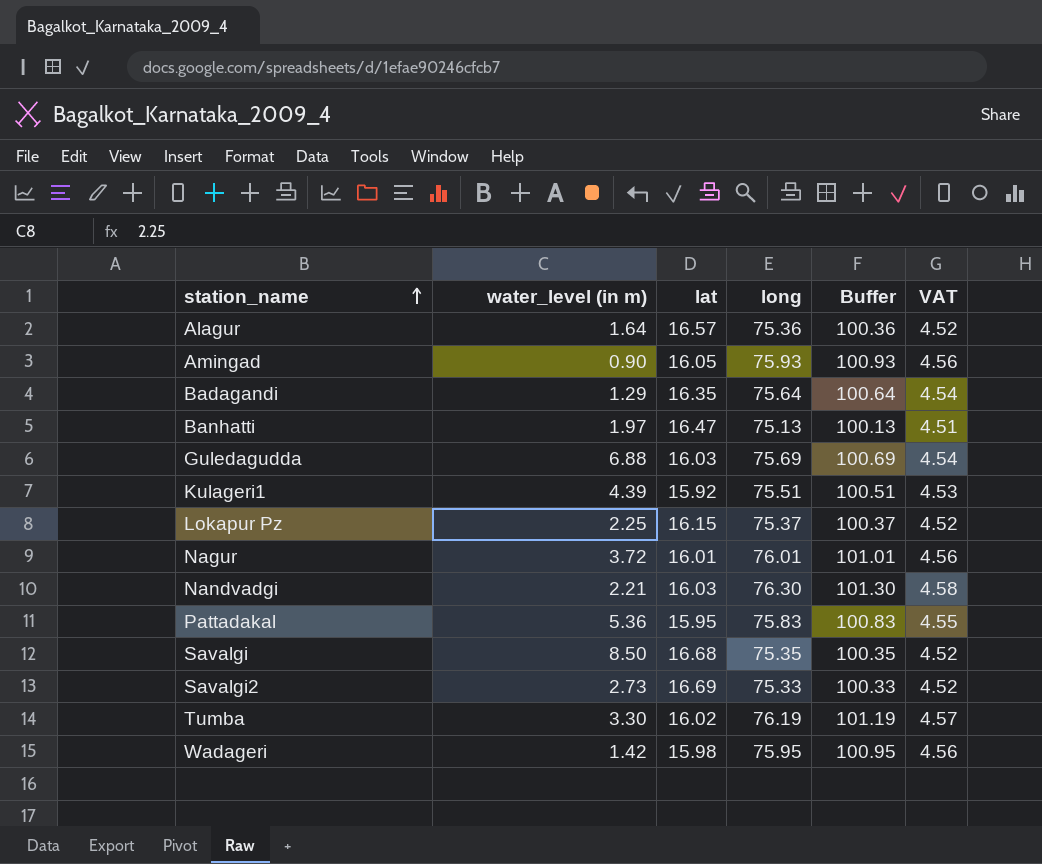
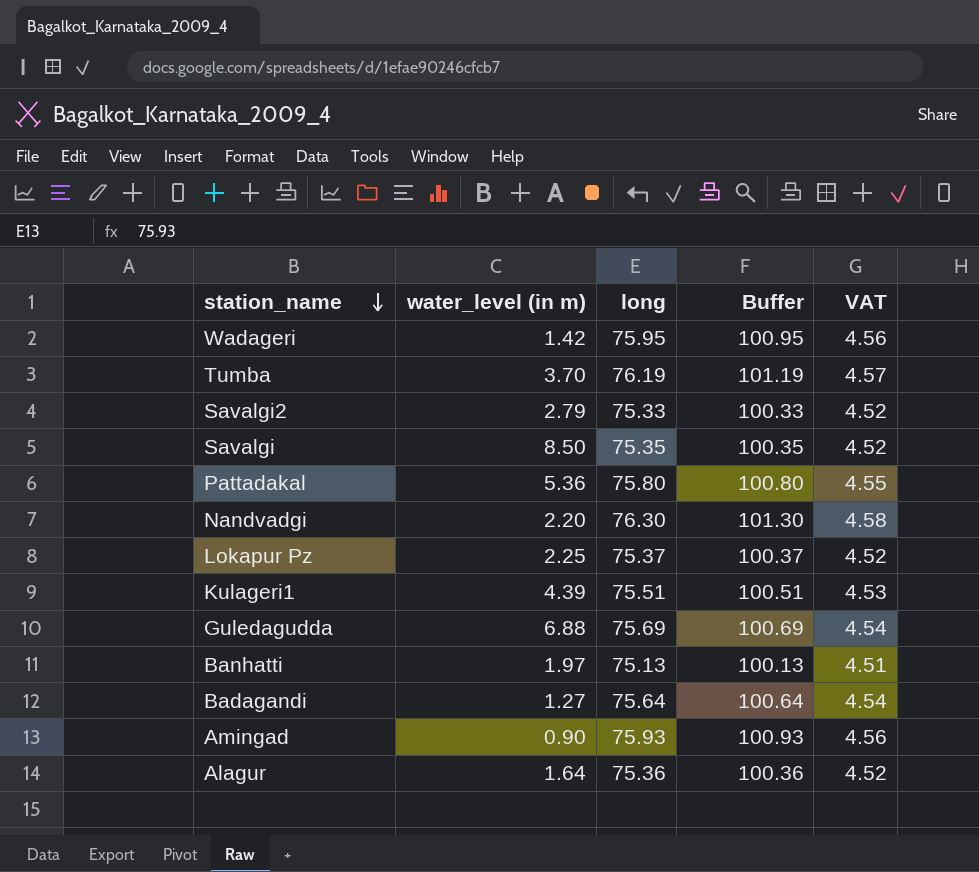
row order: station_name ascending -> station_name descending
column lat | position: 3 -> none
row Nagur: 3.72 | 16.01 | 76.01 | 101.01 | 4.56 -> none
Tumba | water_level (in m): 3.30 -> 3.70
Savalgi2 | water_level (in m): 2.73 -> 2.79
Pattadakal | long: 75.83 -> 75.80
Pattadakal | Buffer: 100.83 -> 100.80
Nandvadgi | water_level (in m): 2.21 -> 2.20
Badagandi | water_level (in m): 1.29 -> 1.27

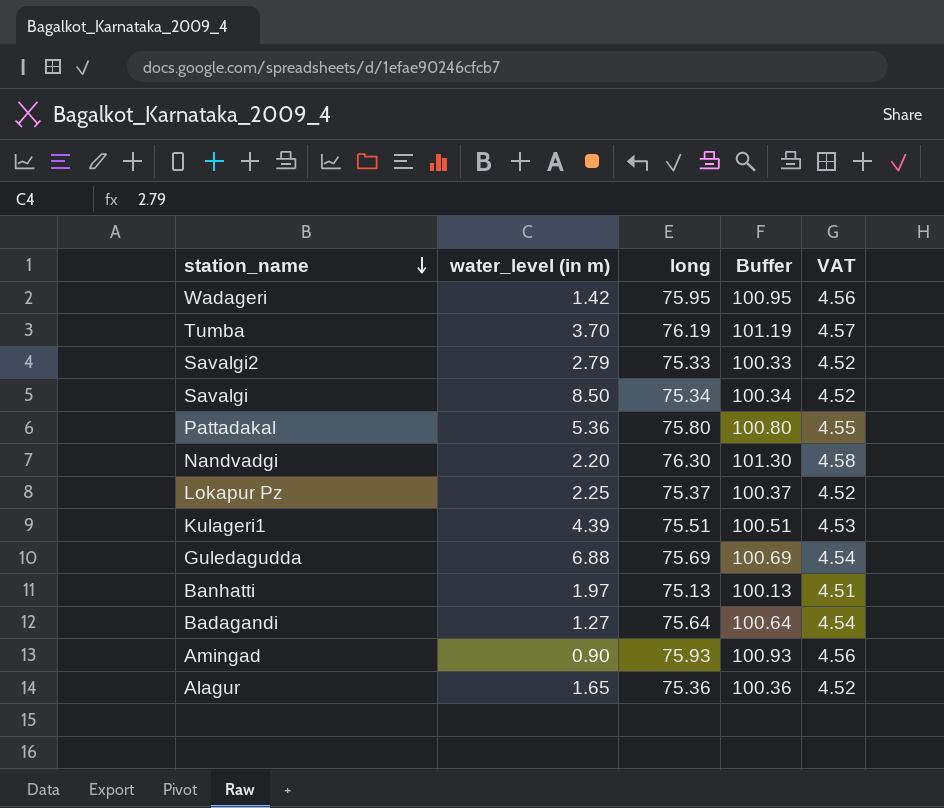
Savalgi | long: 75.35 -> 75.34
Savalgi | Buffer: 100.35 -> 100.34
Alagur | water_level (in m): 1.64 -> 1.65

